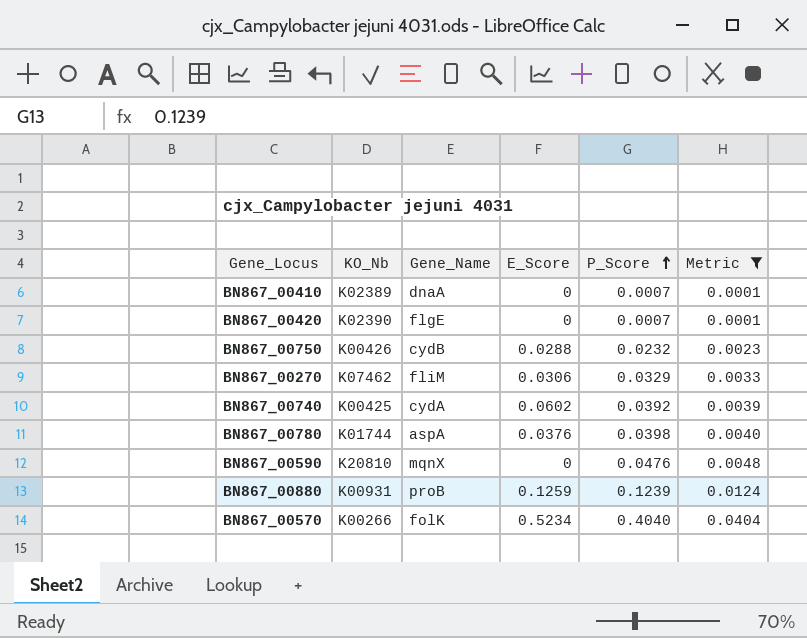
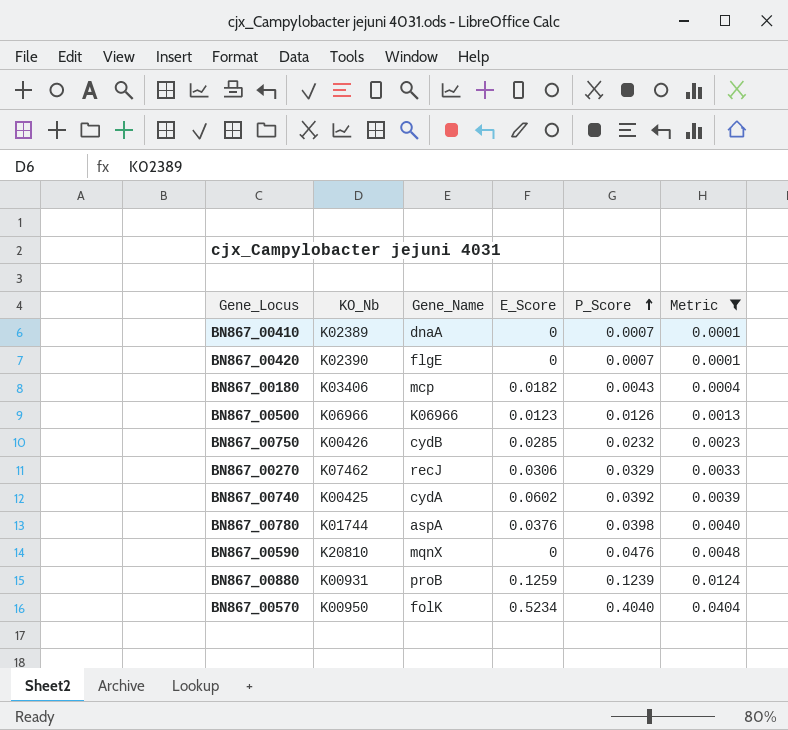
row BN867_00180: none -> K03406 | mcp | 0.0182 | 0.0043 | 0.0004
row BN867_00500: none -> K06966 | K06966 | 0.0123 | 0.0126 | 0.0013
BN867_00750 | E_Score: 0.0288 -> 0.0285
BN867_00270 | Gene_Name: fliM -> recJ
BN867_00570 | KO_Nb: K00266 -> K00950

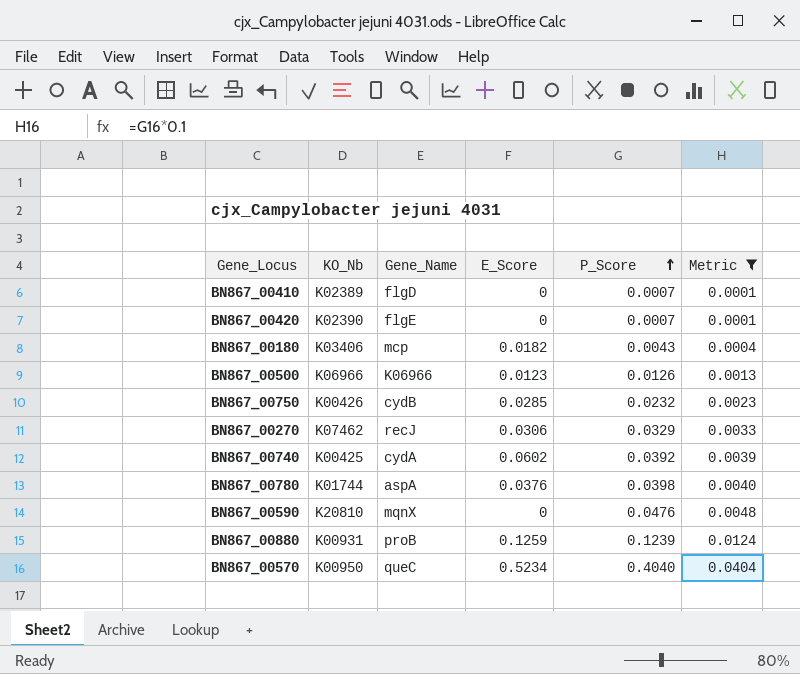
BN867_00410 | Gene_Name: dnaA -> flgD
BN867_00570 | Gene_Name: folK -> queC

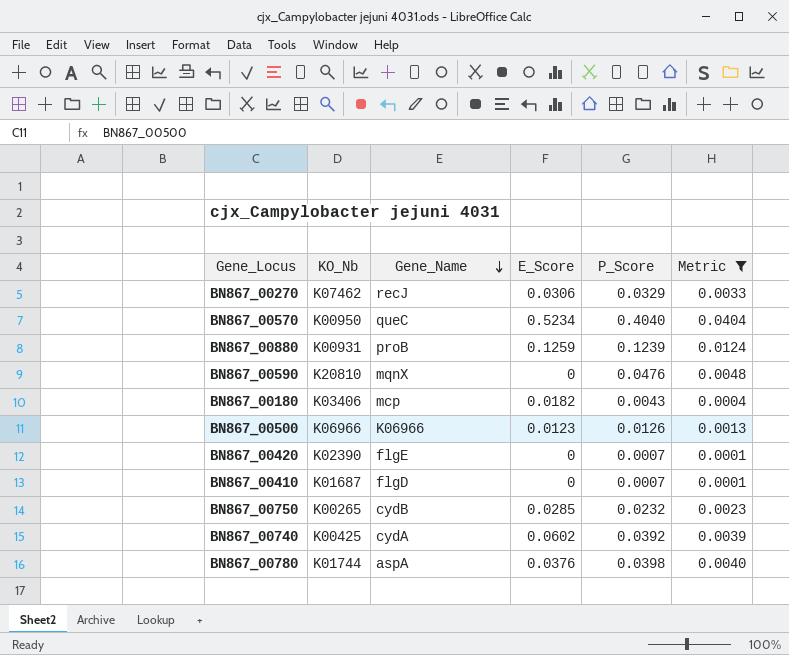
row order: P_Score ascending -> Gene_Name descending
BN867_00410 | KO_Nb: K02389 -> K01687
BN867_00750 | KO_Nb: K00426 -> K00265

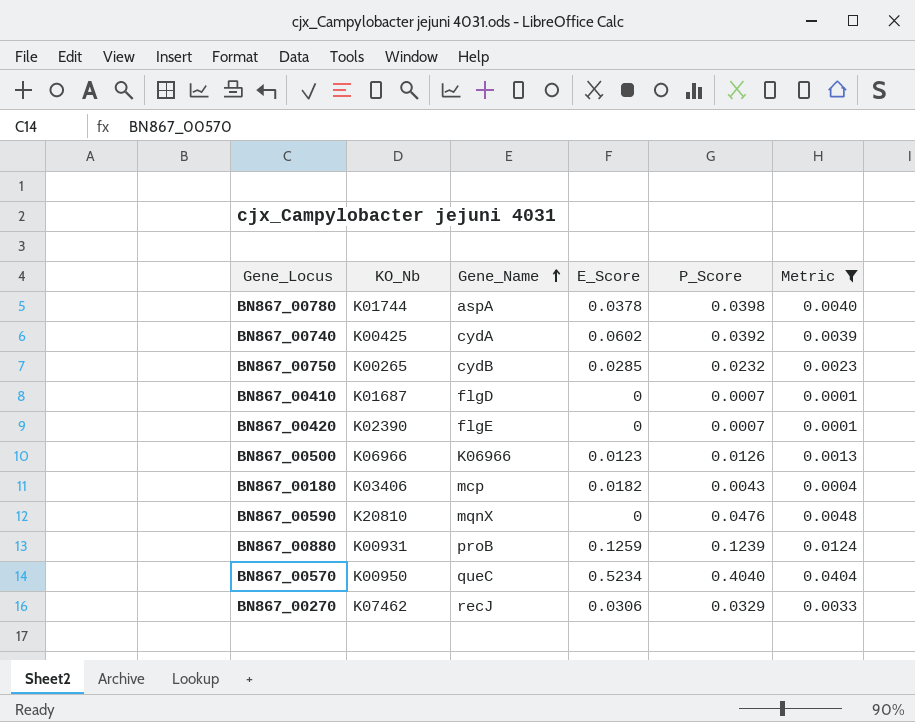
row order: Gene_Name descending -> Gene_Name ascending
BN867_00780 | E_Score: 0.0376 -> 0.0378

